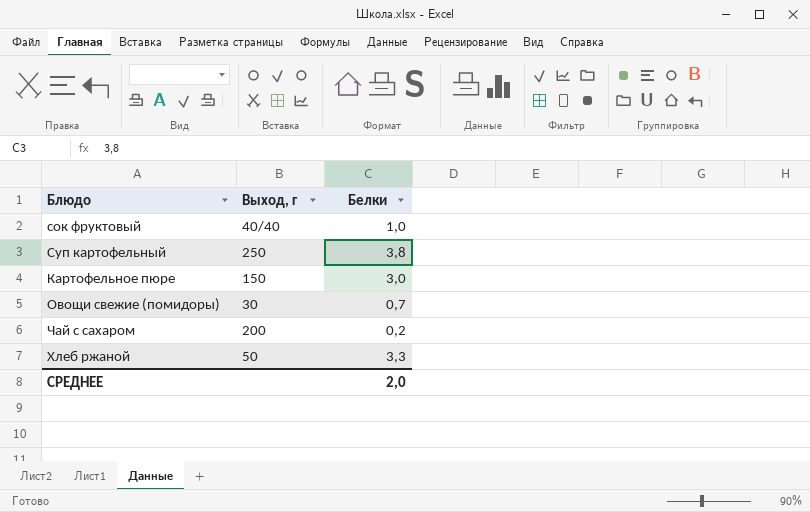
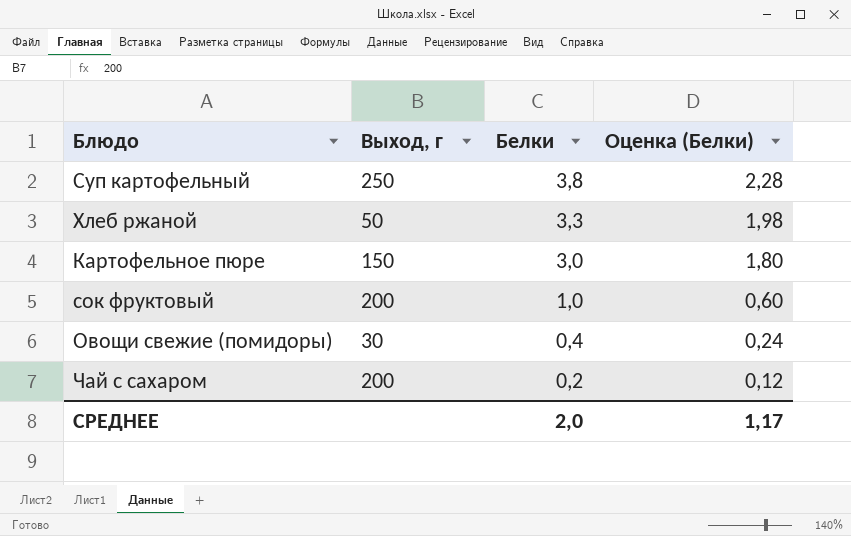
row order: none -> Белки descending
column Оценка (Белки) | formula: none -> [Белки] * 0,6
сок фруктовый | Выход, г: 40/40 -> 200
Овощи свежие (помидоры) | Белки: 0,7 -> 0,4

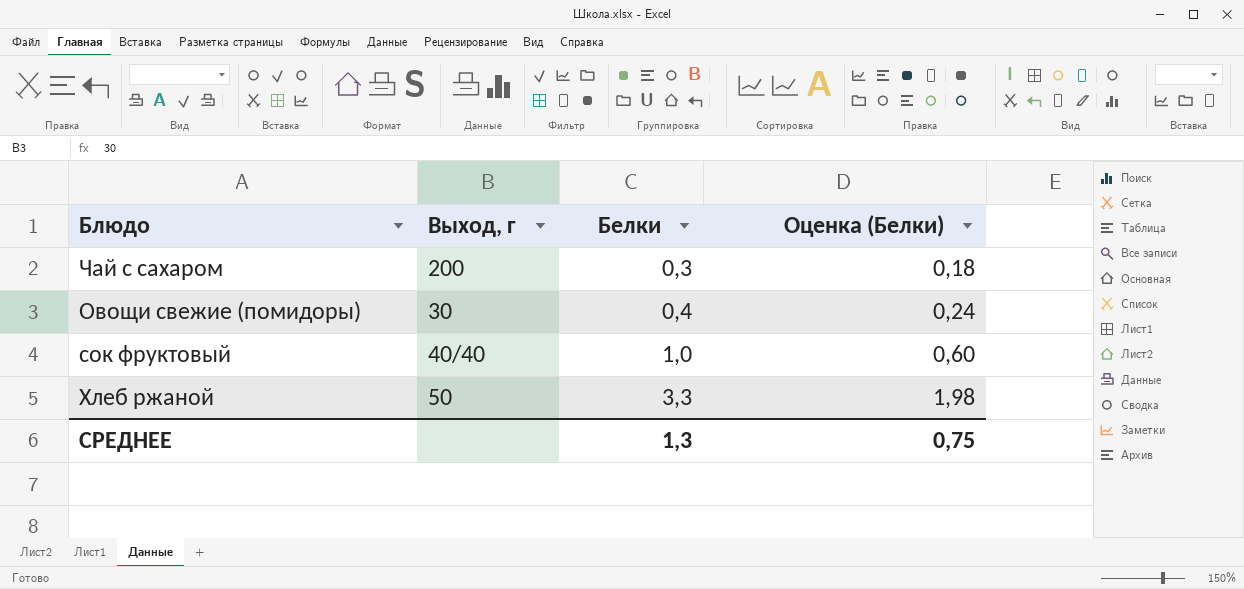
row order: Белки descending -> Белки ascending
row Суп картофельный: 250 | 3,8 | 2,28 -> none
row Картофельное пюре: 150 | 3,0 | 1,80 -> none
Чай с сахаром | Белки: 0,2 -> 0,3
Чай с сахаром | Оценка (Белки): 0,12 -> 0,18
сок фруктовый | Выход, г: 200 -> 40/40
СРЕДНЕЕ | Белки: 2,0 -> 1,3
СРЕДНЕЕ | Оценка (Белки): 1,17 -> 0,75

